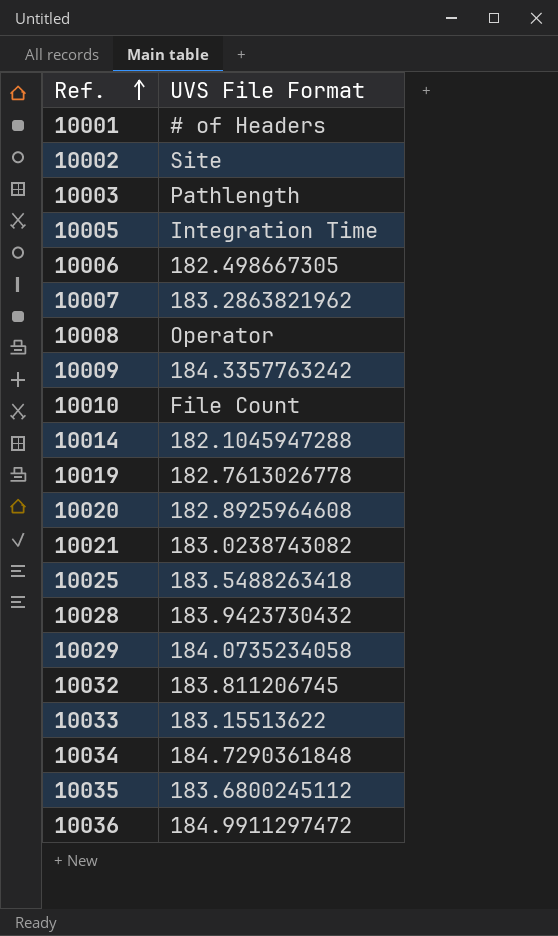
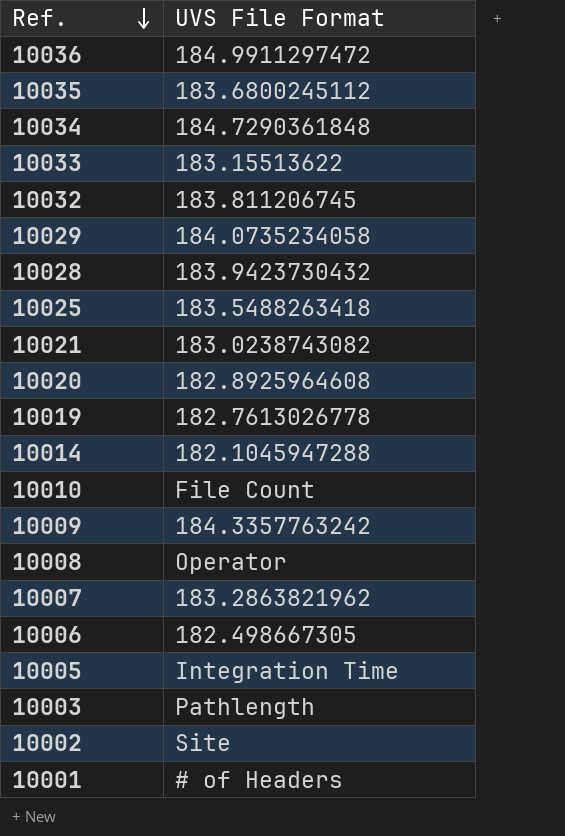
row order: Ref. ascending -> Ref. descending

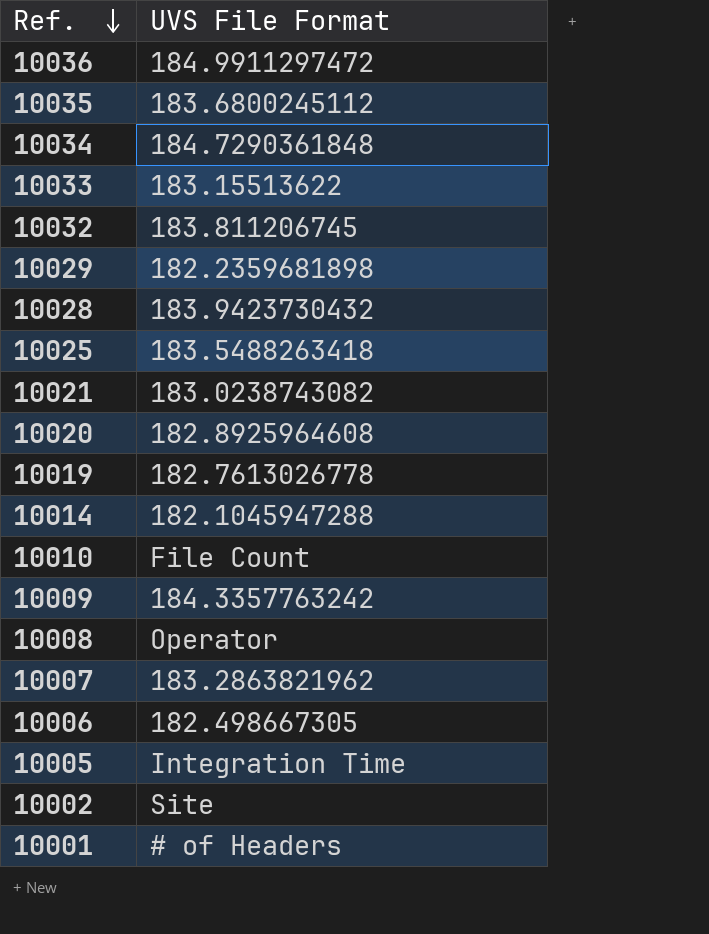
row 10003: Pathlength -> none
10029 | UVS File Format: 184.0735234058 -> 182.2359681898

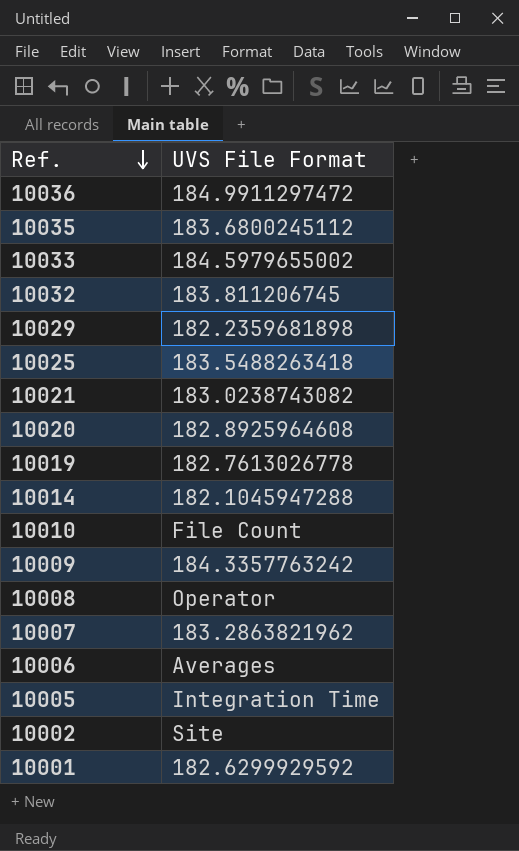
row 10034: 184.7290361848 -> none
row 10028: 183.9423730432 -> none
10033 | UVS File Format: 183.15513622 -> 184.5979655002
10006 | UVS File Format: 182.498667305 -> Averages
10001 | UVS File Format: # of Headers -> 182.6299929592

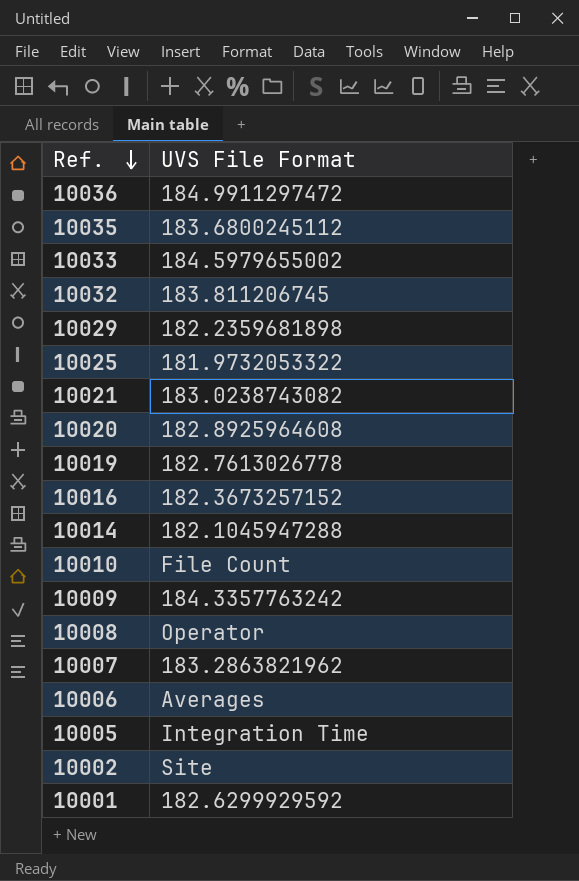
10025 | UVS File Format: 183.5488263418 -> 181.9732053322
row 10016: none -> 182.3673257152

